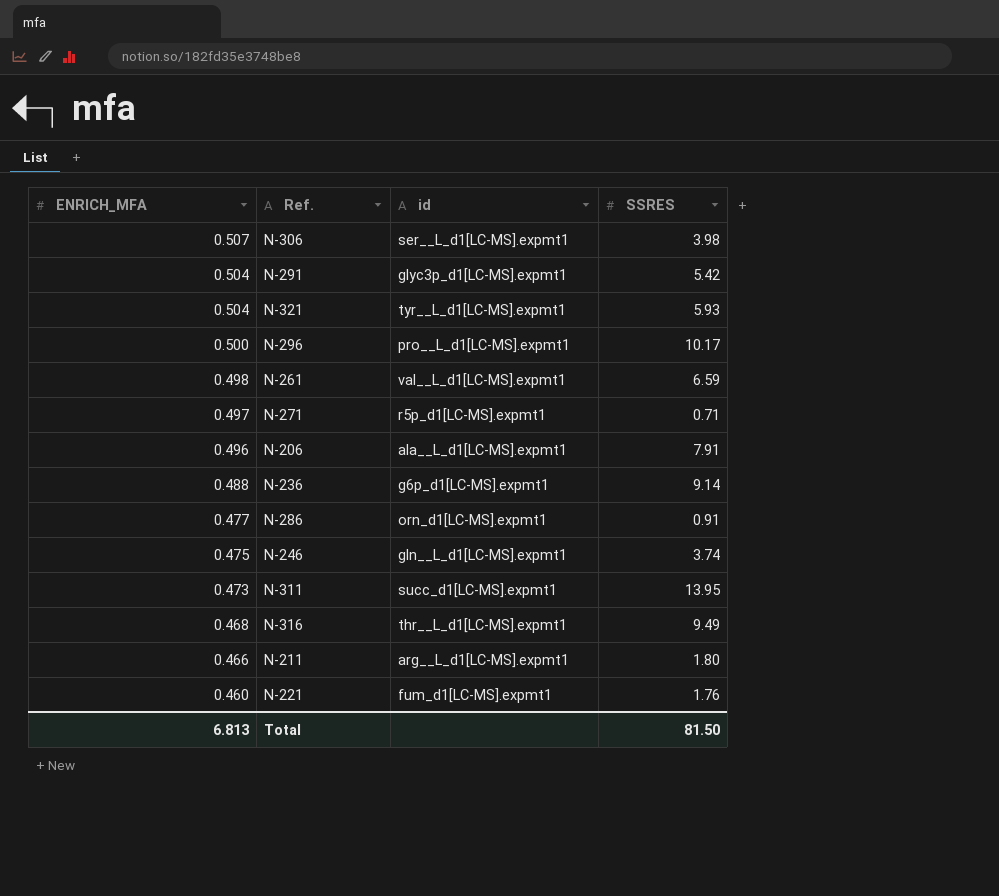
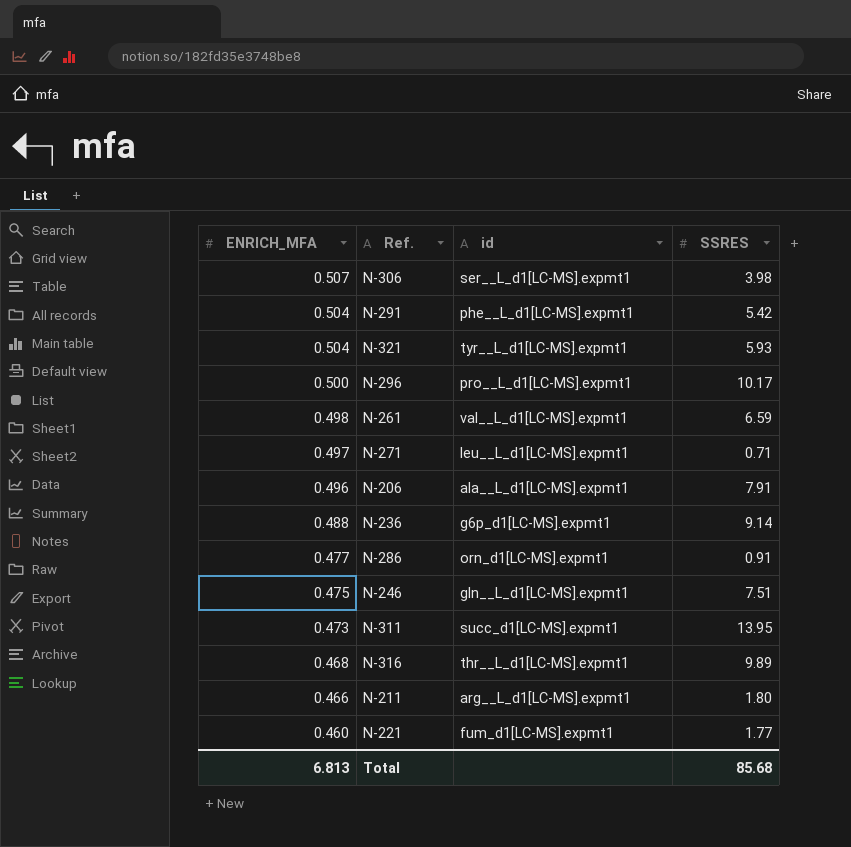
N-291 | id: glyc3p_d1[LC-MS].expmt1 -> phe__L_d1[LC-MS].expmt1
N-271 | id: r5p_d1[LC-MS].expmt1 -> leu__L_d1[LC-MS].expmt1
N-246 | SSRES: 3.74 -> 7.51
N-316 | SSRES: 9.49 -> 9.89
N-221 | SSRES: 1.76 -> 1.77
Total | SSRES: 81.50 -> 85.68

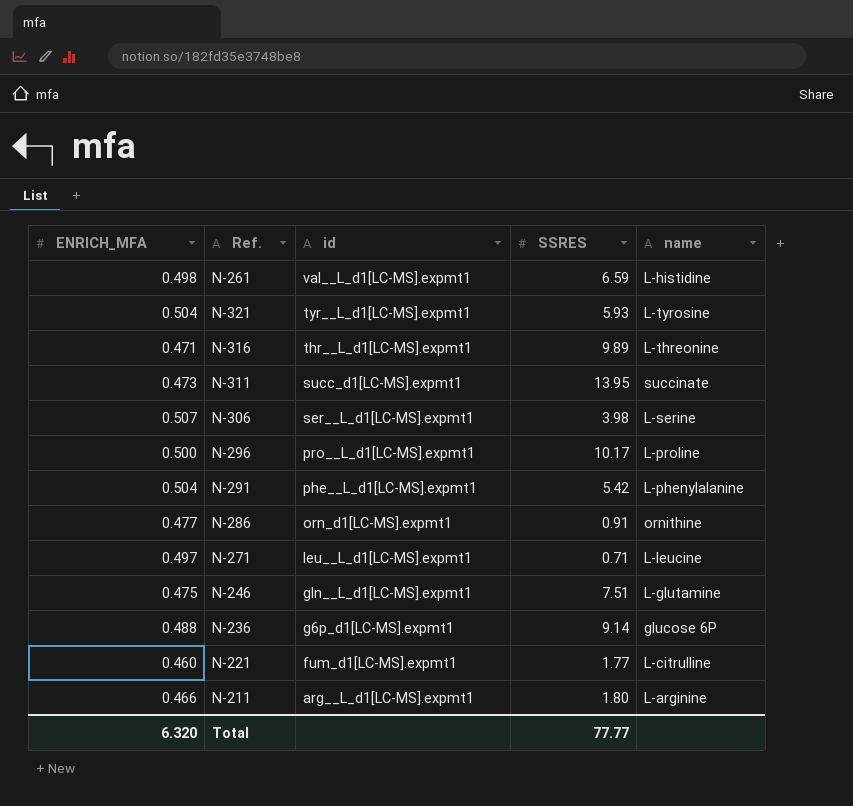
row order: ENRICH_MFA descending -> id descending
column name | position: none -> 5
row N-206: 0.496 | ala__L_d1[LC-MS].expmt1 | 7.91 -> none
N-316 | ENRICH_MFA: 0.468 -> 0.471
Total | ENRICH_MFA: 6.813 -> 6.320
Total | SSRES: 85.68 -> 77.77

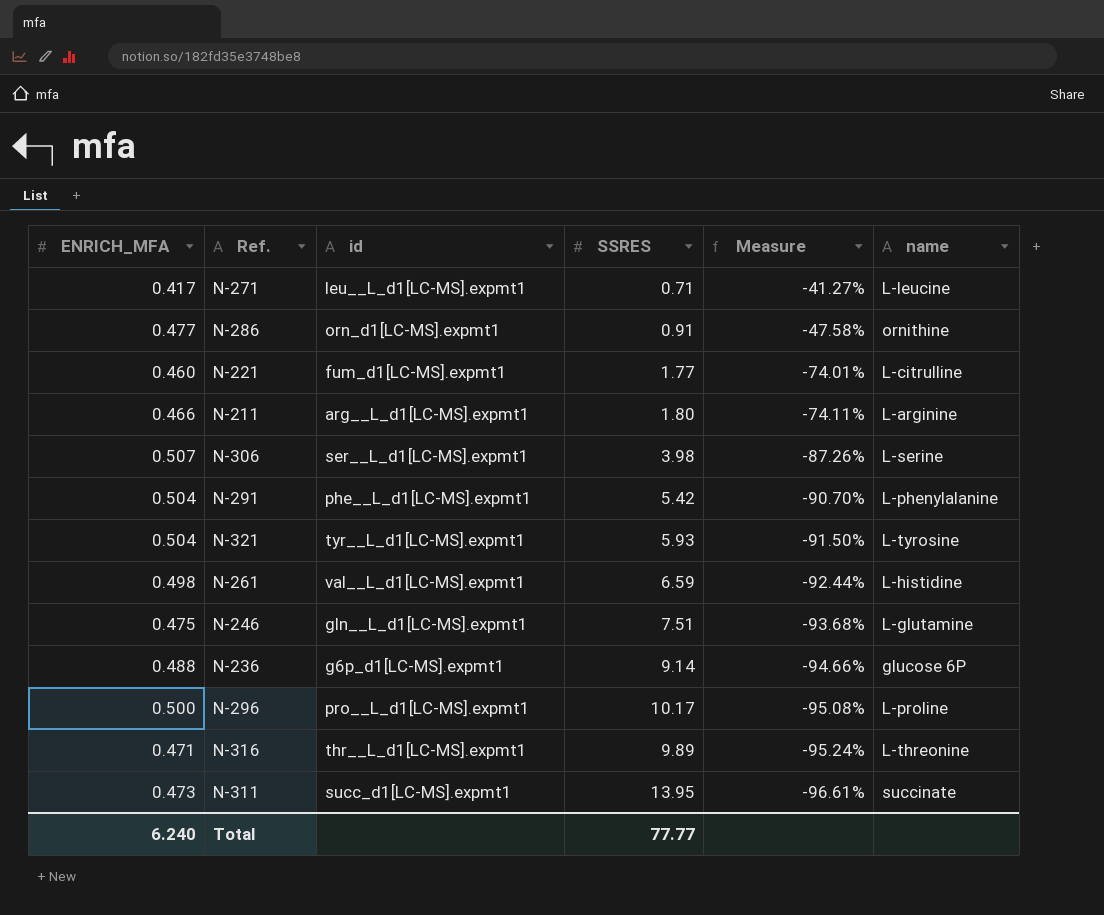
row order: id descending -> Measure descending
column Measure | formula: none -> ([ENRICH_MFA] - [SSRES]) / [SSRES]
N-271 | ENRICH_MFA: 0.497 -> 0.417
Total | ENRICH_MFA: 6.320 -> 6.240

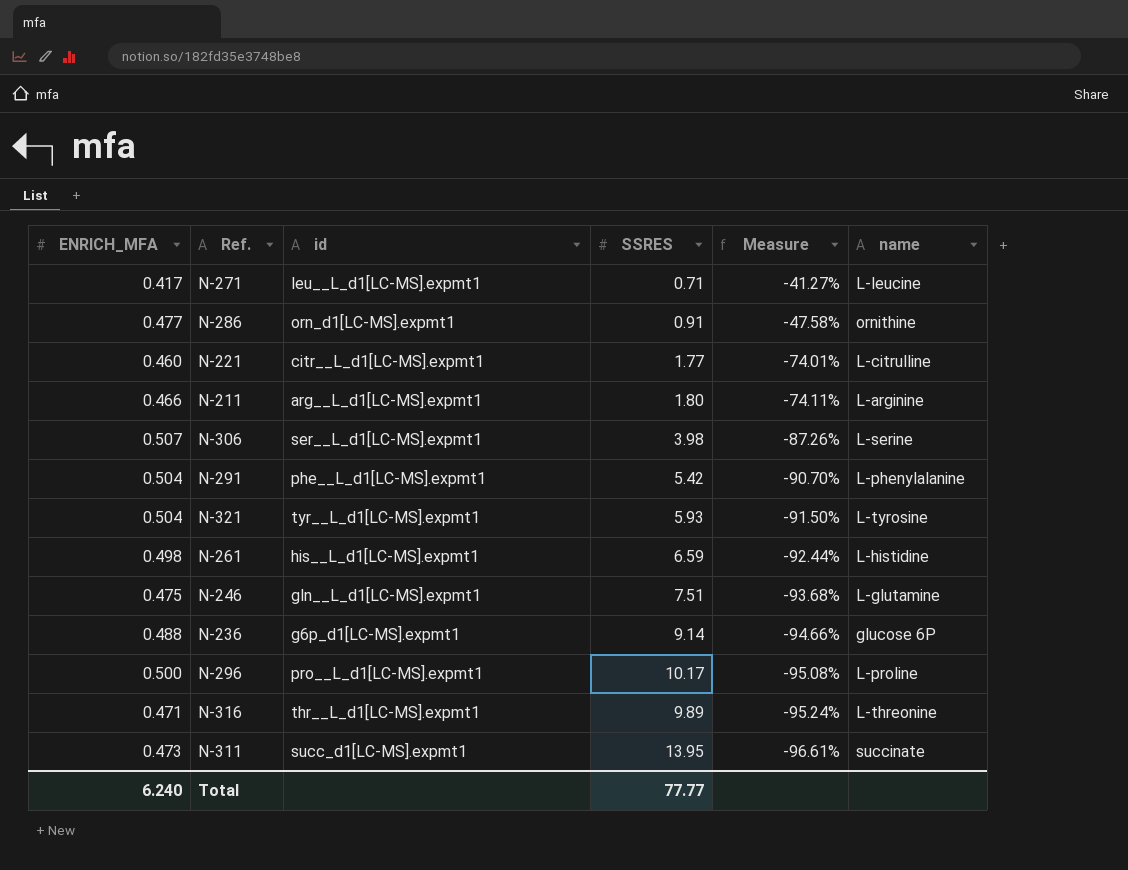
N-221 | id: fum_d1[LC-MS].expmt1 -> citr__L_d1[LC-MS].expmt1
N-261 | id: val__L_d1[LC-MS].expmt1 -> his__L_d1[LC-MS].expmt1

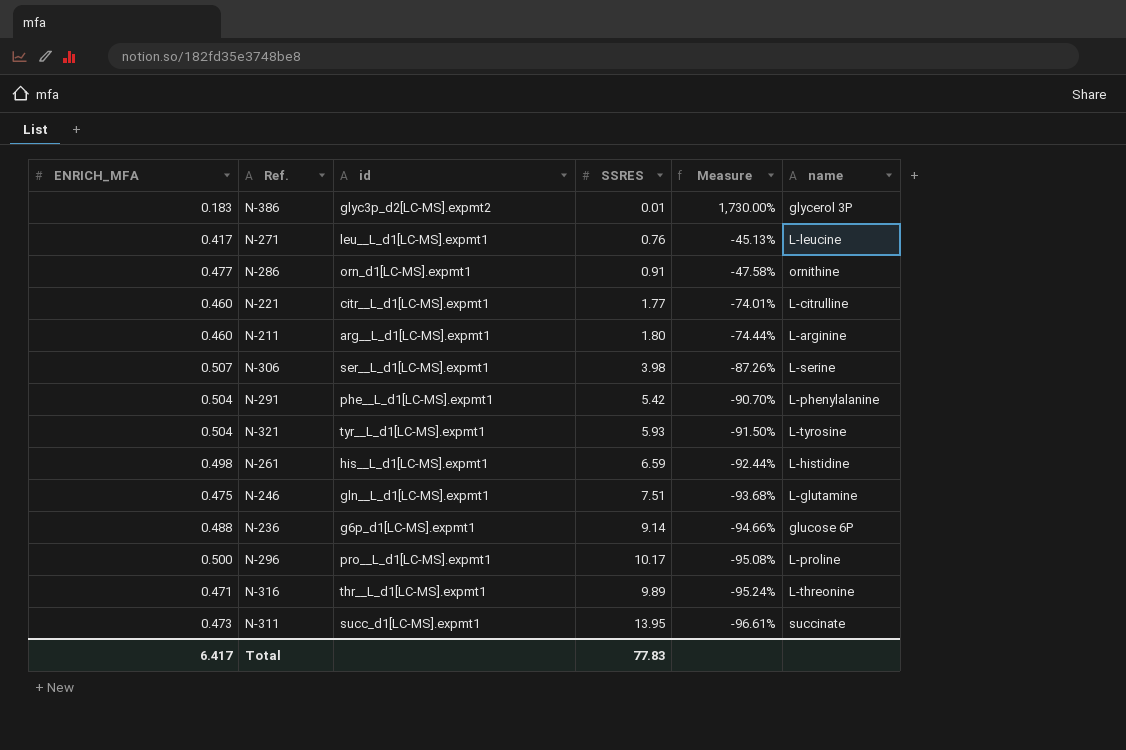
row N-386: none -> 0.183 | glyc3p_d2[LC-MS].expmt2 | 0.01 | 1,730.00% | glycerol 3P
N-271 | SSRES: 0.71 -> 0.76
N-271 | Measure: -41.27% -> -45.13%
N-211 | ENRICH_MFA: 0.466 -> 0.460
N-211 | Measure: -74.11% -> -74.44%
Total | ENRICH_MFA: 6.240 -> 6.417
Total | SSRES: 77.77 -> 77.83

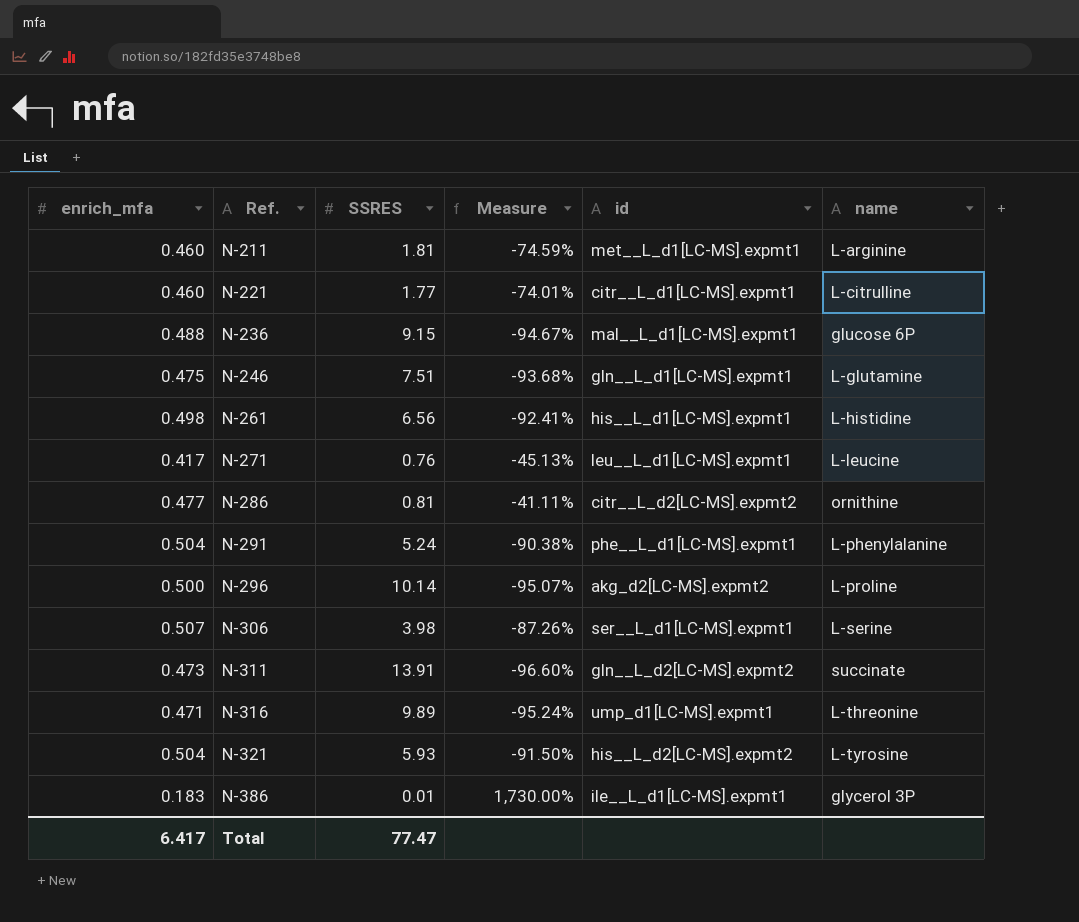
row order: Measure descending -> Ref. ascending
column name: ENRICH_MFA -> enrich_mfa
column id | position: 3 -> 5
N-211 | SSRES: 1.80 -> 1.81
N-211 | Measure: -74.44% -> -74.59%
N-211 | id: arg__L_d1[LC-MS].expmt1 -> met__L_d1[LC-MS].expmt1
N-236 | SSRES: 9.14 -> 9.15
N-236 | Measure: -94.66% -> -94.67%
N-236 | id: g6p_d1[LC-MS].expmt1 -> mal__L_d1[LC-MS].expmt1
N-261 | SSRES: 6.59 -> 6.56
N-261 | Measure: -92.44% -> -92.41%
N-286 | SSRES: 0.91 -> 0.81
N-286 | Measure: -47.58% -> -41.11%
N-286 | id: orn_d1[LC-MS].expmt1 -> citr__L_d2[LC-MS].expmt2
N-291 | SSRES: 5.42 -> 5.24
N-291 | Measure: -90.70% -> -90.38%
N-296 | SSRES: 10.17 -> 10.14
N-296 | Measure: -95.08% -> -95.07%
N-296 | id: pro__L_d1[LC-MS].expmt1 -> akg_d2[LC-MS].expmt2
N-311 | SSRES: 13.95 -> 13.91
N-311 | Measure: -96.61% -> -96.60%
N-311 | id: succ_d1[LC-MS].expmt1 -> gln__L_d2[LC-MS].expmt2
N-316 | id: thr__L_d1[LC-MS].expmt1 -> ump_d1[LC-MS].expmt1
N-321 | id: tyr__L_d1[LC-MS].expmt1 -> his__L_d2[LC-MS].expmt2
N-386 | id: glyc3p_d2[LC-MS].expmt2 -> ile__L_d1[LC-MS].expmt1
Total | SSRES: 77.83 -> 77.47

